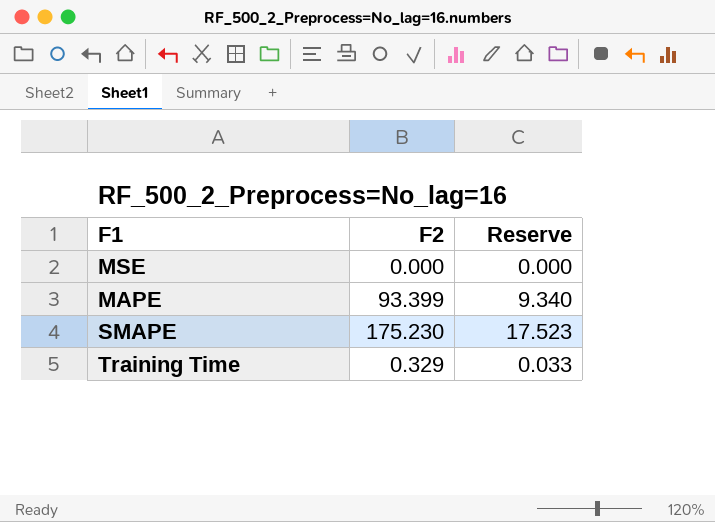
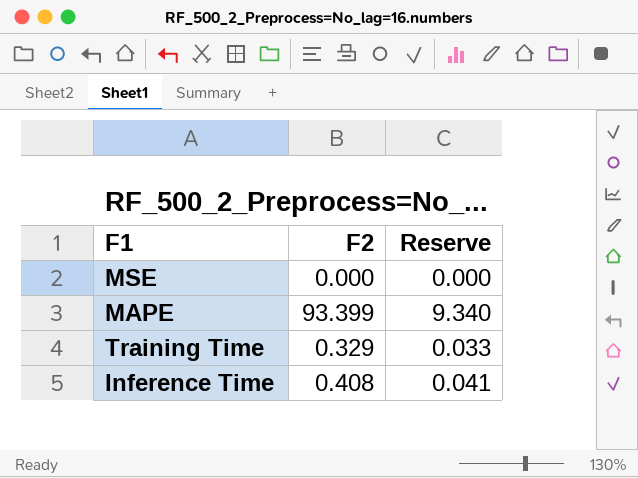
row SMAPE: 175.230 | 17.523 -> none
row Inference Time: none -> 0.408 | 0.041

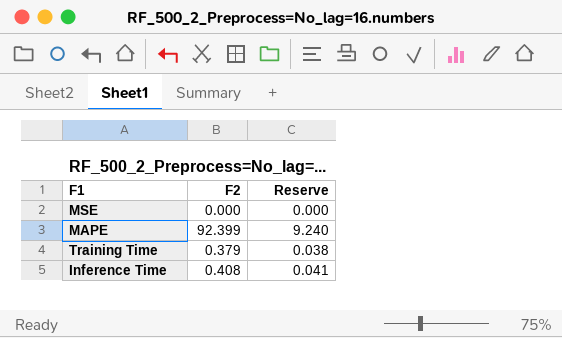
MAPE | F2: 93.399 -> 92.399
MAPE | Reserve: 9.340 -> 9.240
Training Time | F2: 0.329 -> 0.379
Training Time | Reserve: 0.033 -> 0.038

